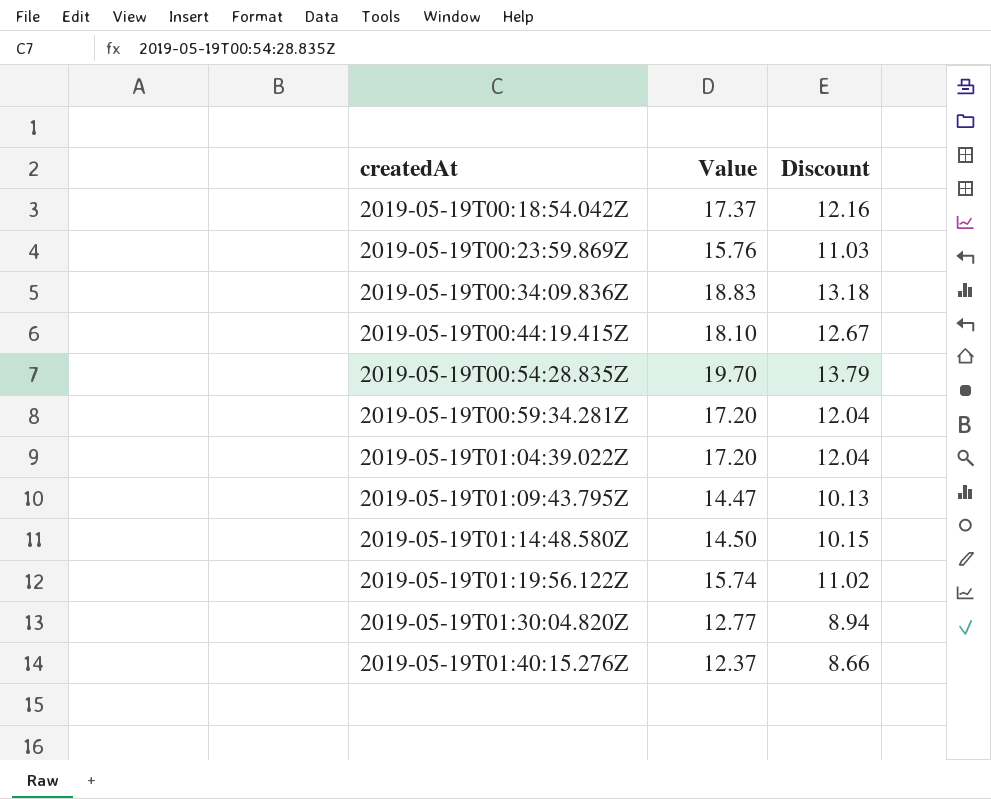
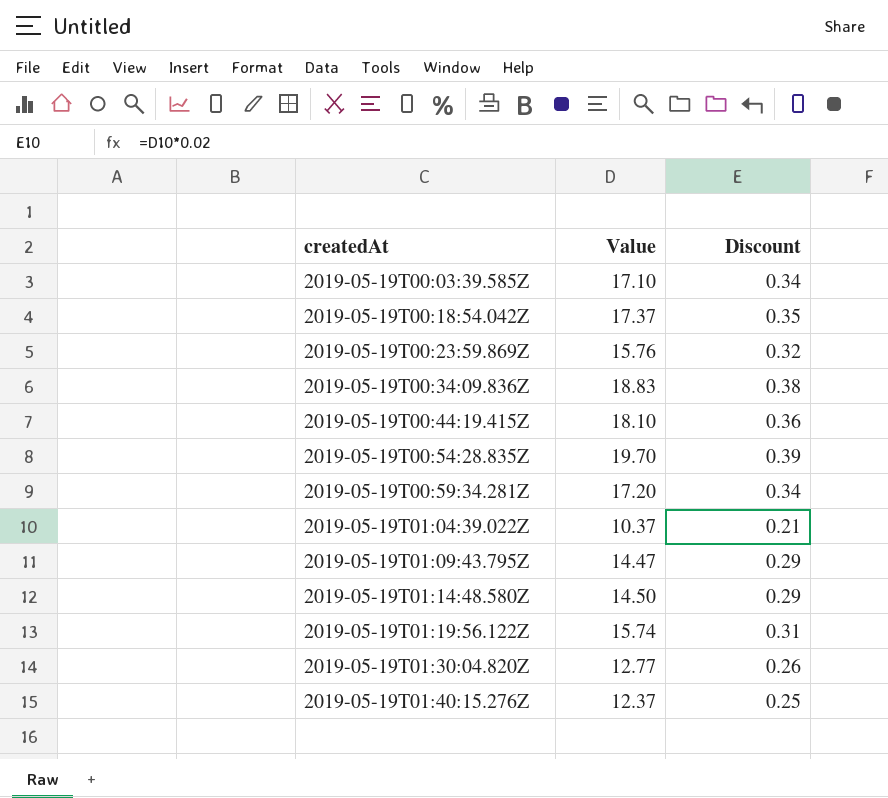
column Discount | formula: [Value] * 0.7 -> [Value] * 0.02
row 2019-05-19T00:03:39.585Z: none -> 17.10 | 0.34
2019-05-19T01:04:39.022Z | Value: 17.20 -> 10.37

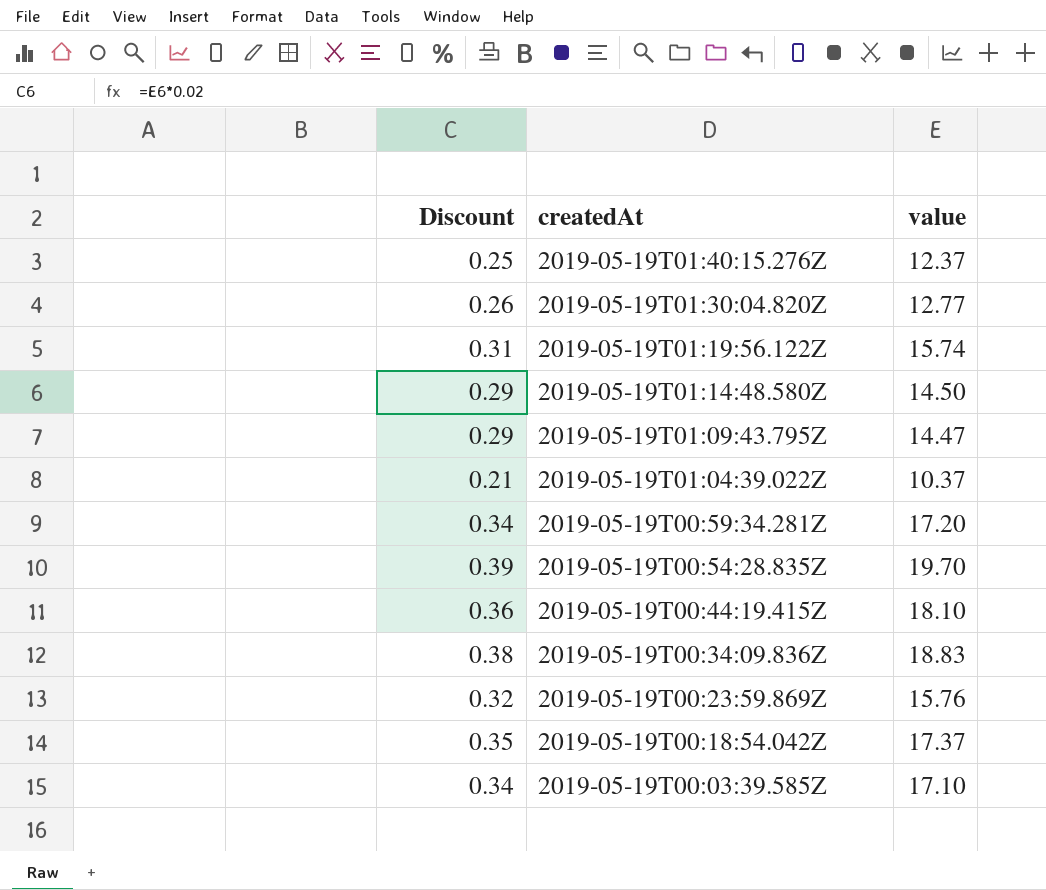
row order: createdAt ascending -> createdAt descending
column Discount | position: 3 -> 1
column name: Value -> value

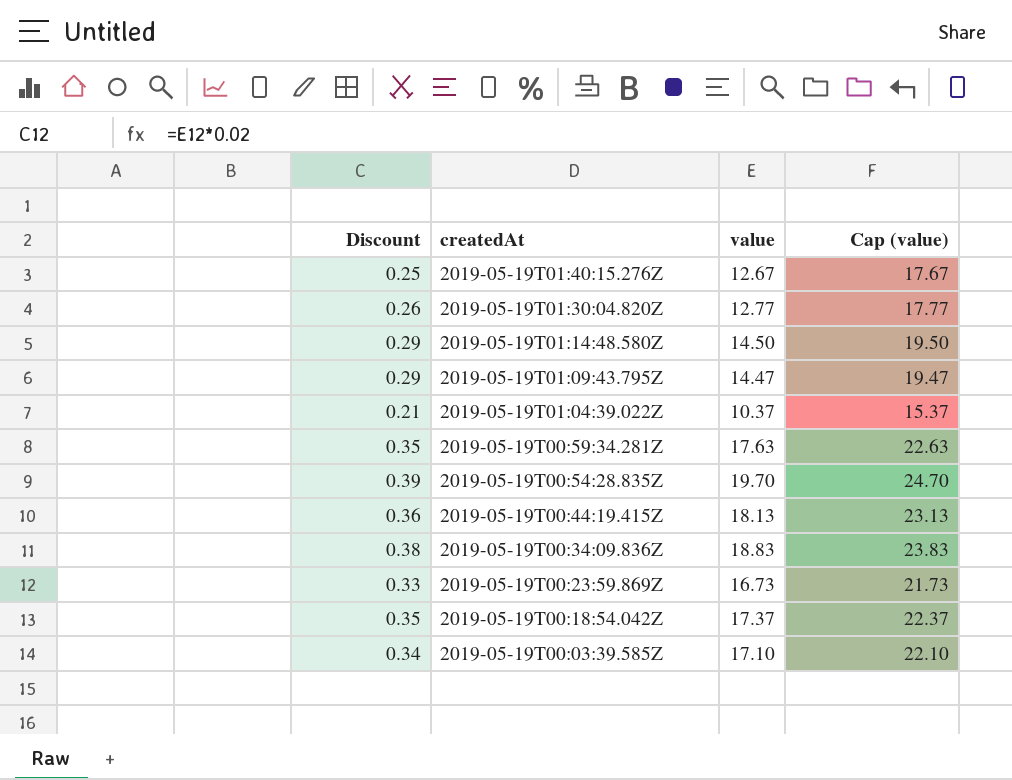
column Cap (value) | formula: none -> [value] + 5
row 2019-05-19T01:19:56.122Z: 0.31 | 15.74 -> none
2019-05-19T01:40:15.276Z | value: 12.37 -> 12.67
2019-05-19T00:59:34.281Z | Discount: 0.34 -> 0.35
2019-05-19T00:59:34.281Z | value: 17.20 -> 17.63
2019-05-19T00:44:19.415Z | value: 18.10 -> 18.13
2019-05-19T00:23:59.869Z | Discount: 0.32 -> 0.33
2019-05-19T00:23:59.869Z | value: 15.76 -> 16.73

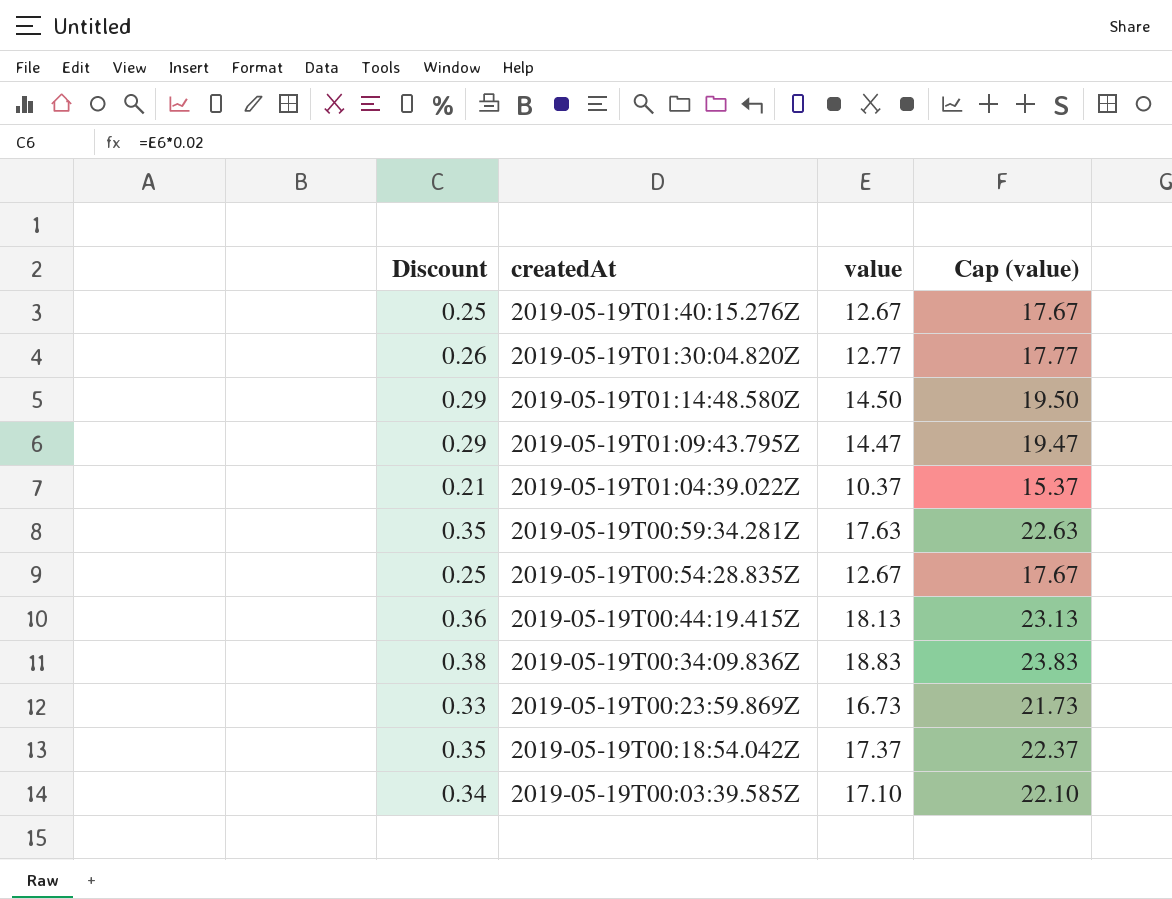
2019-05-19T00:54:28.835Z | Discount: 0.39 -> 0.25
2019-05-19T00:54:28.835Z | value: 19.70 -> 12.67
2019-05-19T00:54:28.835Z | Cap (value): 24.70 -> 17.67

